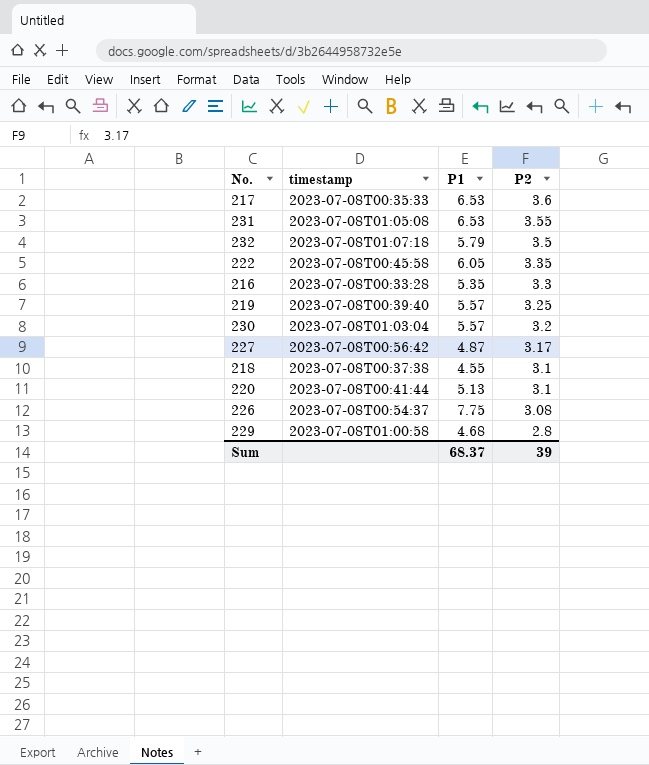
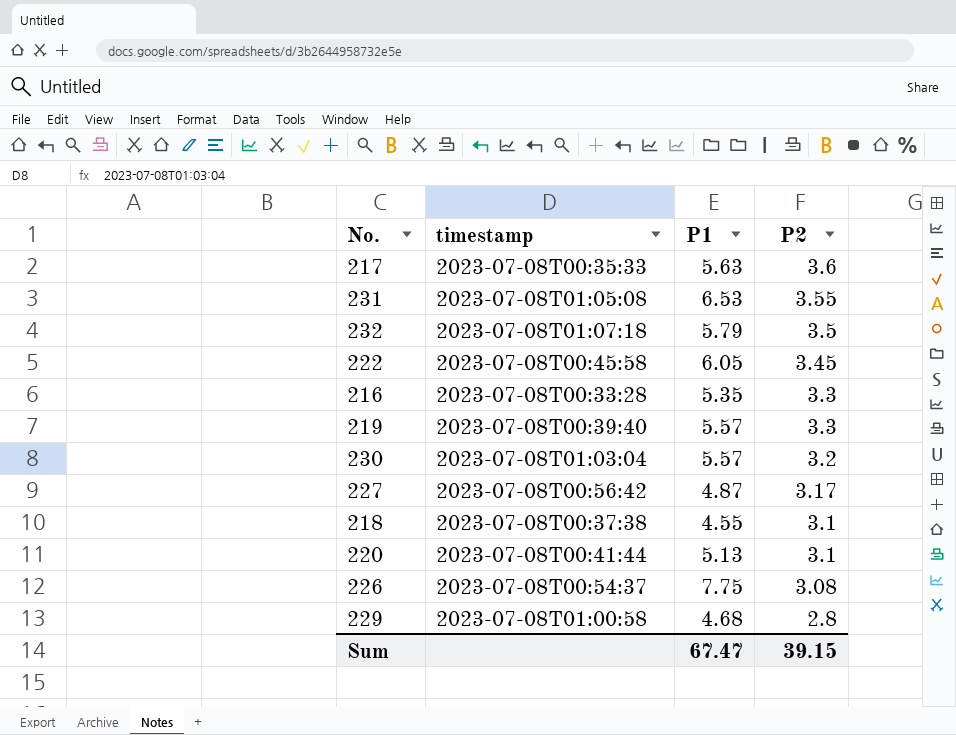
217 | P1: 6.53 -> 5.63
222 | P2: 3.35 -> 3.45
219 | P2: 3.25 -> 3.3
Sum | P1: 68.37 -> 67.47
Sum | P2: 39 -> 39.15

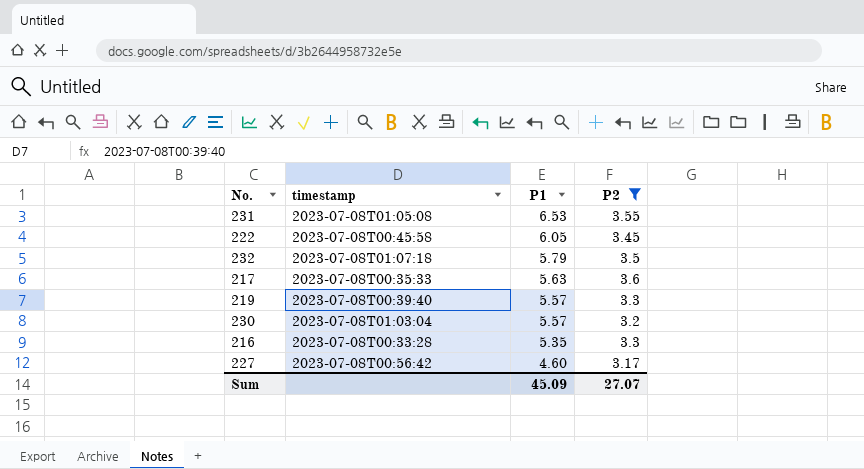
filter: none -> P2 >= 3.17
row order: P2 descending -> P1 descending
227 | P1: 4.87 -> 4.60
Sum | P1: 67.47 -> 45.09
Sum | P2: 39.15 -> 27.07

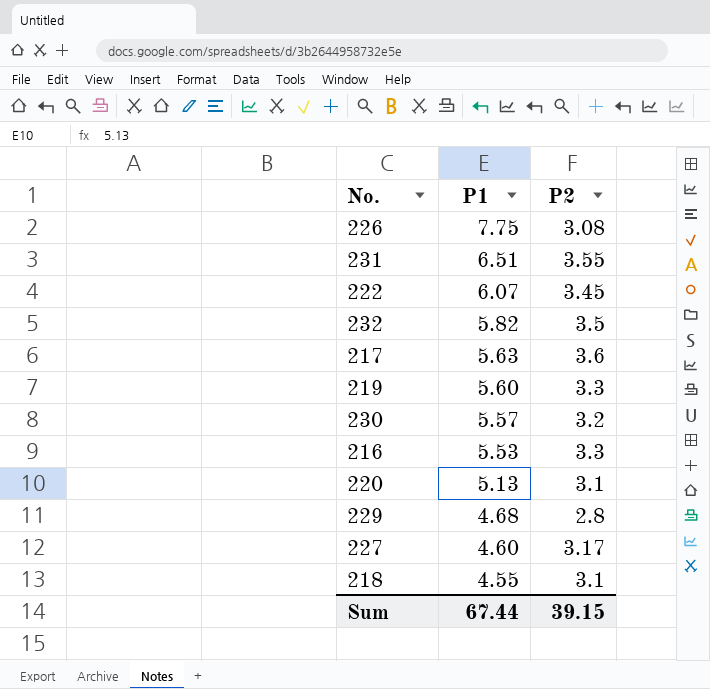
filter: P2 >= 3.17 -> none
column timestamp | position: 2 -> none
231 | P1: 6.53 -> 6.51
222 | P1: 6.05 -> 6.07
232 | P1: 5.79 -> 5.82
219 | P1: 5.57 -> 5.60
216 | P1: 5.35 -> 5.53
Sum | P1: 45.09 -> 67.44
Sum | P2: 27.07 -> 39.15

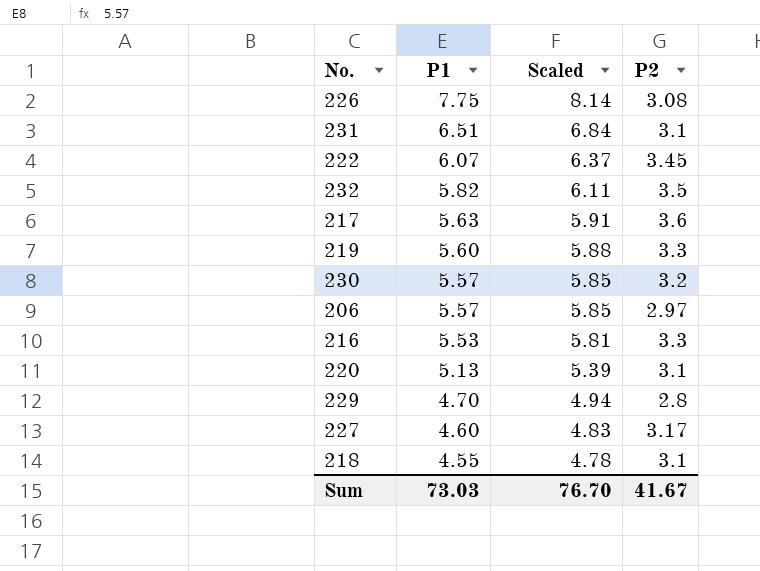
column Scaled | formula: none -> [P1] * 1.05
231 | P2: 3.55 -> 3.1
row 206: none -> 5.57 | 5.85 | 2.97
229 | P1: 4.68 -> 4.70
Sum | P1: 67.44 -> 73.03
Sum | P2: 39.15 -> 41.67

